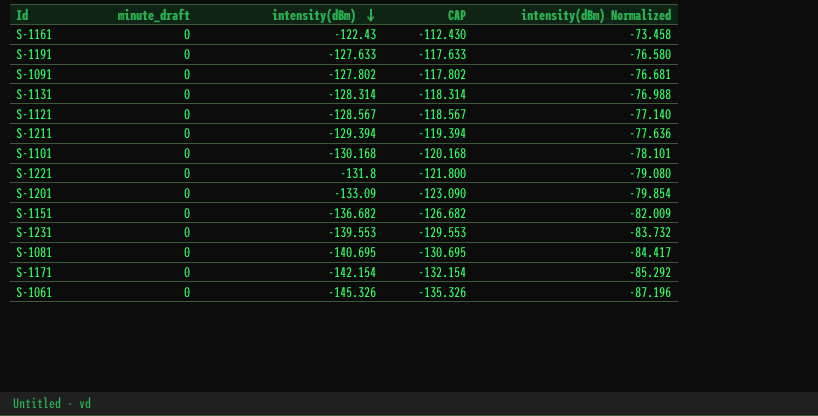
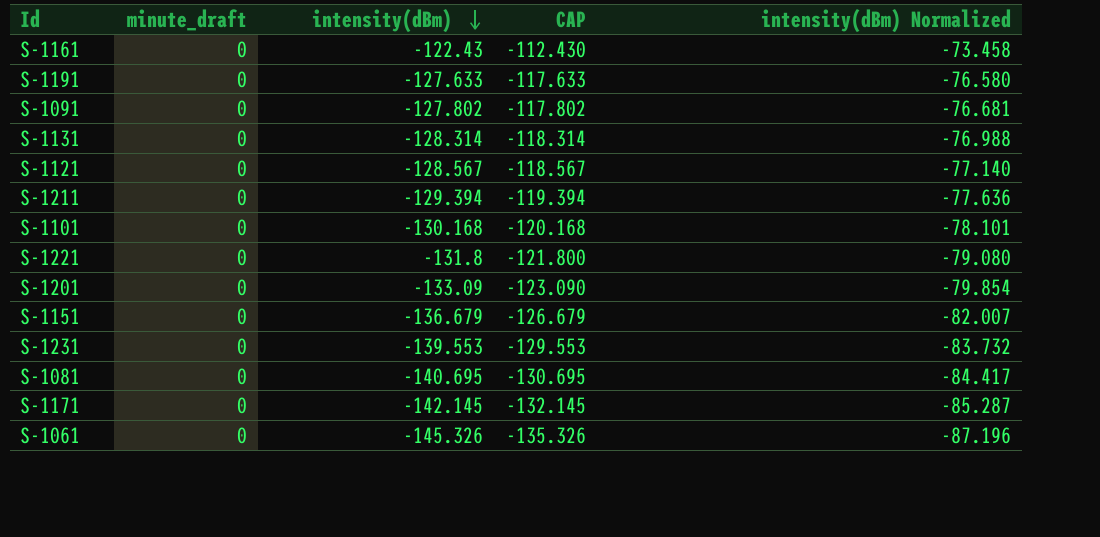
S-1151 | intensity(dBm): -136.682 -> -136.679
S-1151 | CAP: -126.682 -> -126.679
S-1151 | intensity(dBm) Normalized: -82.009 -> -82.007
S-1171 | intensity(dBm): -142.154 -> -142.145
S-1171 | CAP: -132.154 -> -132.145
S-1171 | intensity(dBm) Normalized: -85.292 -> -85.287

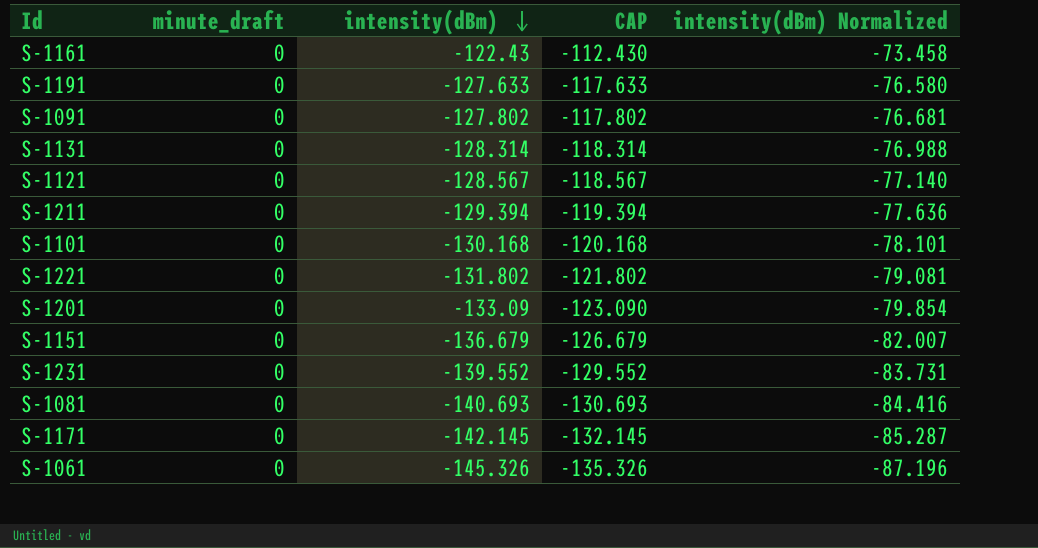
S-1221 | intensity(dBm): -131.8 -> -131.802
S-1221 | CAP: -121.800 -> -121.802
S-1221 | intensity(dBm) Normalized: -79.080 -> -79.081
S-1231 | intensity(dBm): -139.553 -> -139.552
S-1231 | CAP: -129.553 -> -129.552
S-1231 | intensity(dBm) Normalized: -83.732 -> -83.731
S-1081 | intensity(dBm): -140.695 -> -140.693
S-1081 | CAP: -130.695 -> -130.693
S-1081 | intensity(dBm) Normalized: -84.417 -> -84.416

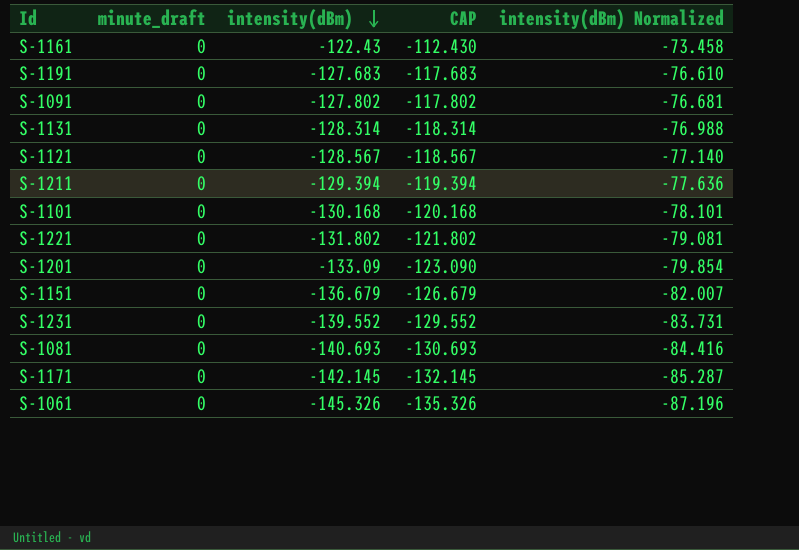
S-1191 | intensity(dBm): -127.633 -> -127.683
S-1191 | CAP: -117.633 -> -117.683
S-1191 | intensity(dBm) Normalized: -76.580 -> -76.610

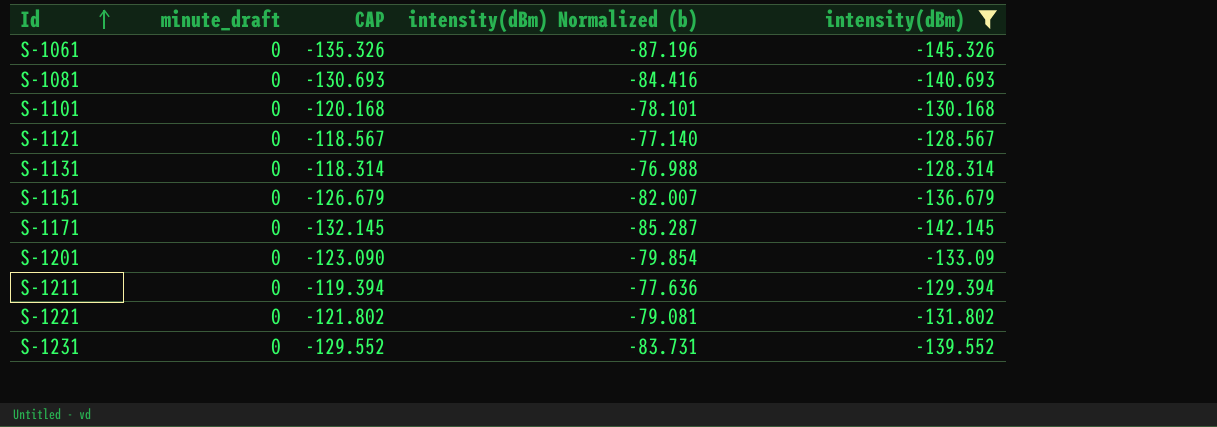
filter: none -> intensity(dBm) <= -128.314
row order: intensity(dBm) descending -> Id ascending
column name: intensity(dBm) Normalized -> intensity(dBm) Normalized (b)
column intensity(dBm) | position: 3 -> 5

